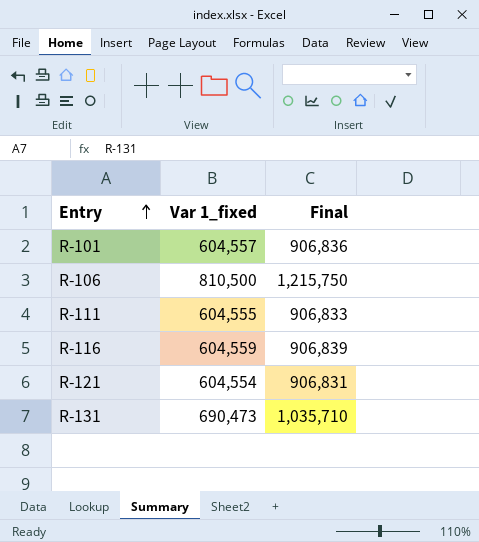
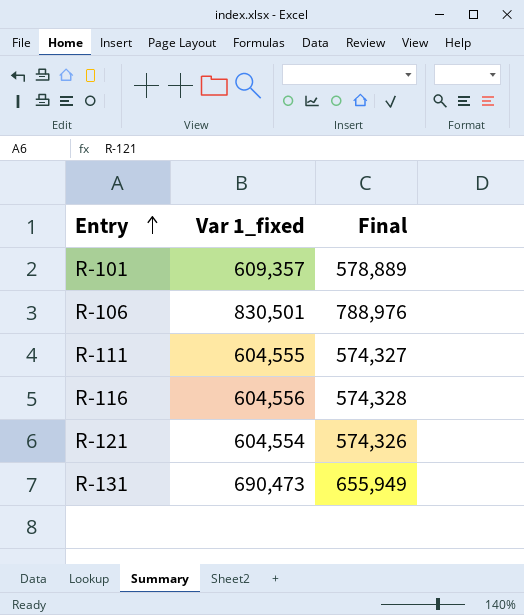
column Final | formula: [Var 1_fixed] * 1.5 -> [Var 1_fixed] * 0.95
R-101 | Var 1_fixed: 604,557 -> 609,357
R-106 | Var 1_fixed: 810,500 -> 830,501
R-116 | Var 1_fixed: 604,559 -> 604,556

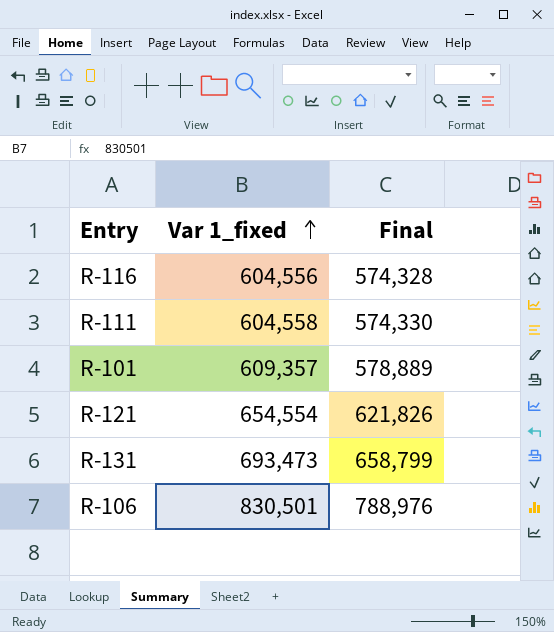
row order: Entry ascending -> Var 1_fixed ascending
R-111 | Var 1_fixed: 604,555 -> 604,558
R-111 | Final: 574,327 -> 574,330
R-121 | Var 1_fixed: 604,554 -> 654,554
R-121 | Final: 574,326 -> 621,826
R-131 | Var 1_fixed: 690,473 -> 693,473
R-131 | Final: 655,949 -> 658,799

